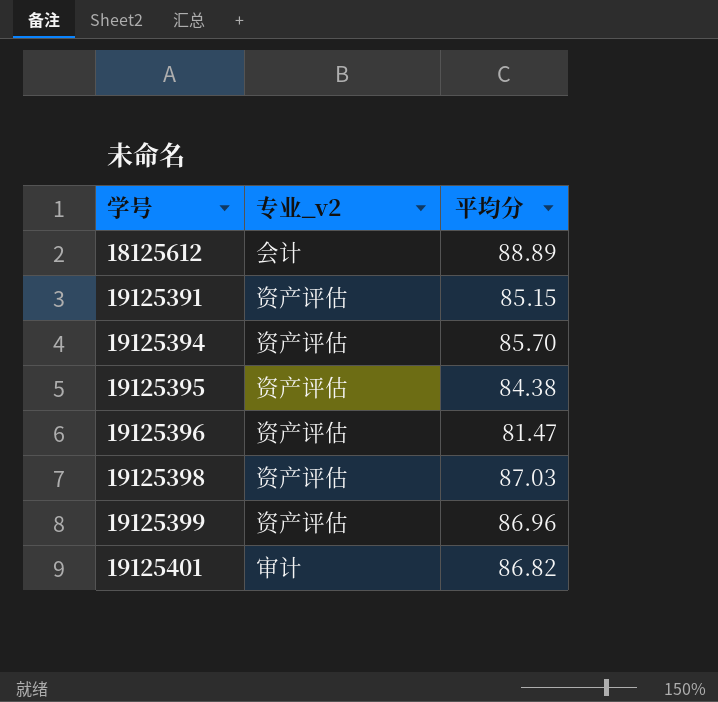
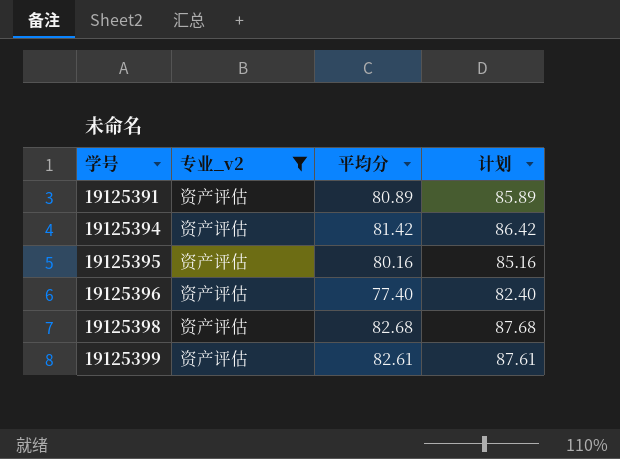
filter: none -> 专业_v2 = 资产评估
column 计划 | formula: none -> [平均分] + 5
19125391 | 平均分: 85.15 -> 80.89
19125394 | 平均分: 85.70 -> 81.42
19125395 | 平均分: 84.38 -> 80.16
19125396 | 平均分: 81.47 -> 77.40
19125398 | 平均分: 87.03 -> 82.68
19125399 | 平均分: 86.96 -> 82.61

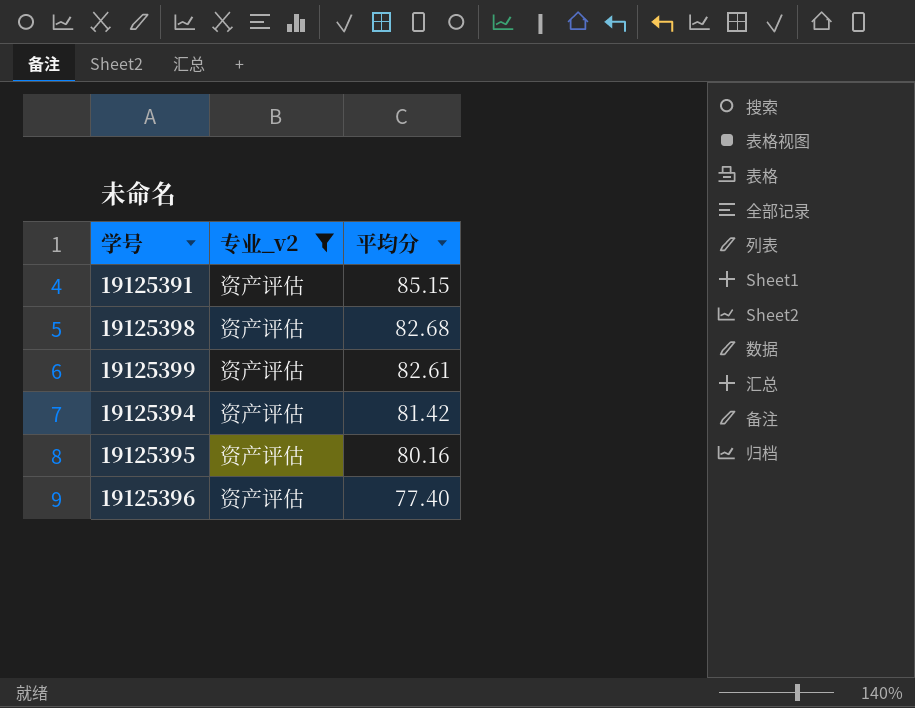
row order: 学号 ascending -> 平均分 descending
column 计划 | formula: [平均分] + 5 -> none
19125391 | 平均分: 80.89 -> 85.15

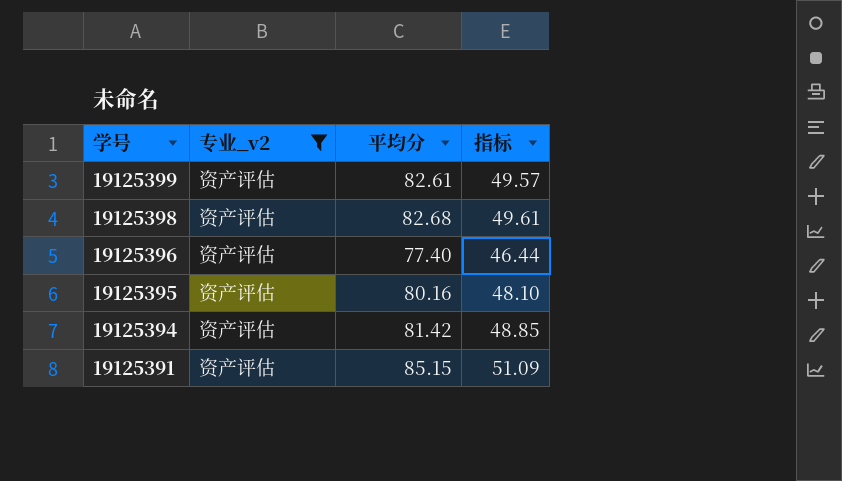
row order: 平均分 descending -> 学号 descending
column 指标 | formula: none -> [平均分] * 0.6

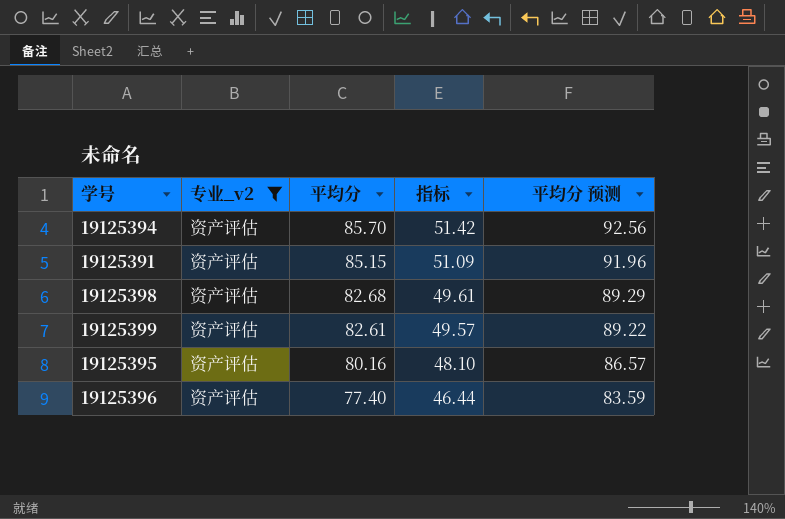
row order: 学号 descending -> 平均分 descending
column 平均分 预测 | formula: none -> [平均分] * 1.08
19125394 | 平均分: 81.42 -> 85.70
19125394 | 指标: 48.85 -> 51.42

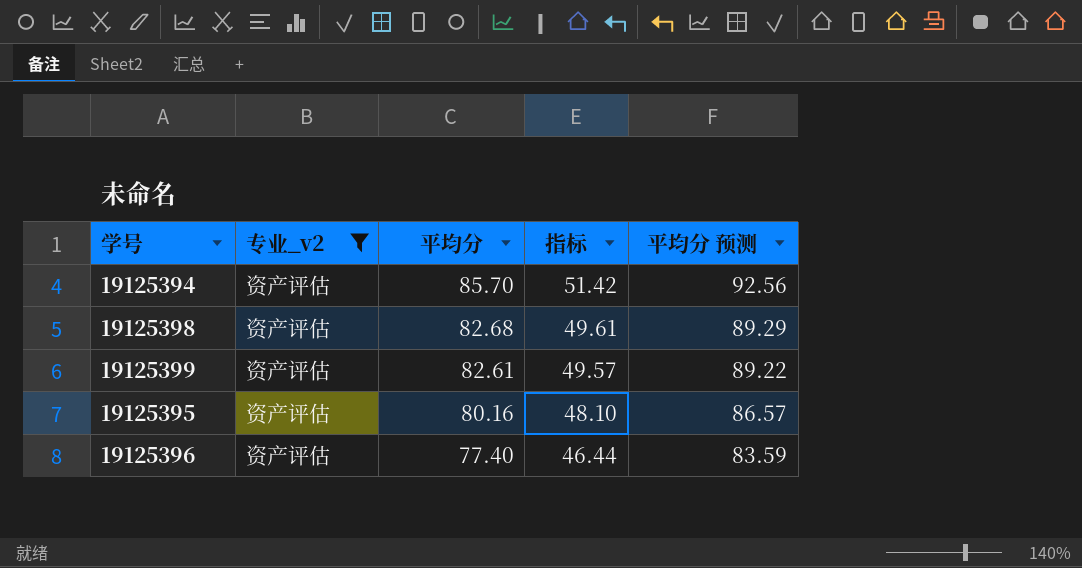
row 19125391: 资产评估 | 85.15 | 51.09 | 91.96 -> none

